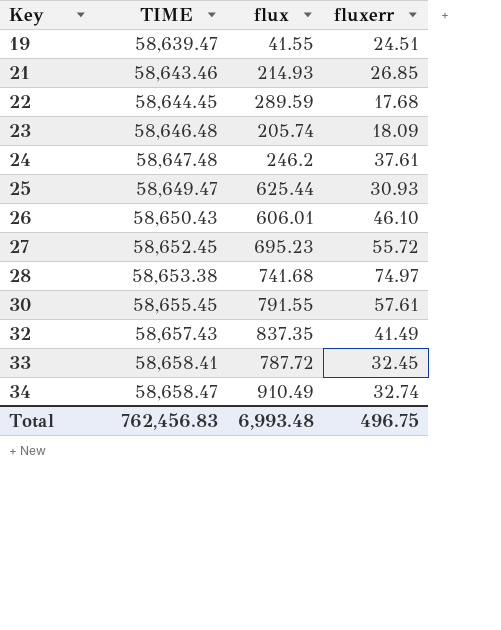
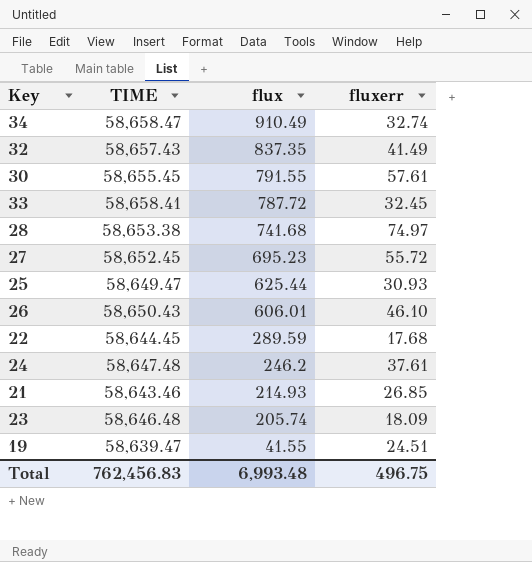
row order: Key ascending -> flux descending

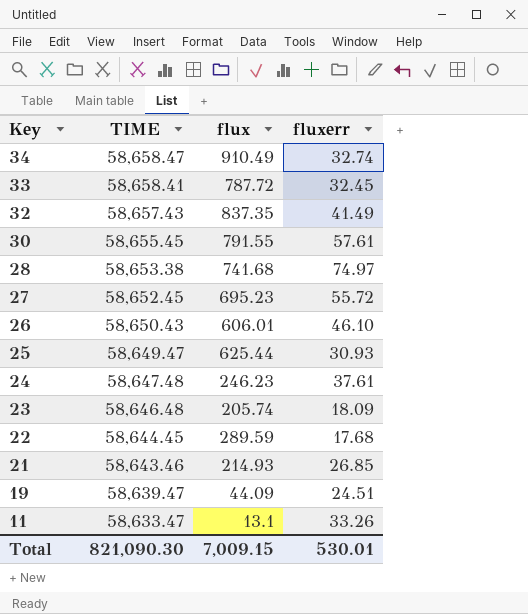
row order: flux descending -> Key descending
24 | flux: 246.2 -> 246.23
19 | flux: 41.55 -> 44.09
row 11: none -> 58,633.47 | 13.1 | 33.26
Total | TIME: 762,456.83 -> 821,090.30
Total | flux: 6,993.48 -> 7,009.15
Total | fluxerr: 496.75 -> 530.01

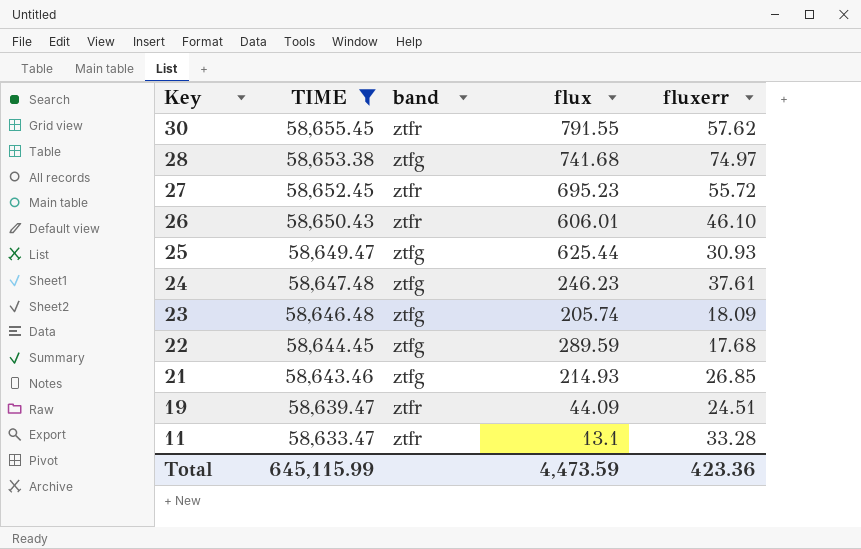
filter: none -> TIME <= 58,655.45
column band | position: none -> 3
30 | fluxerr: 57.61 -> 57.62
11 | fluxerr: 33.26 -> 33.28
Total | TIME: 821,090.30 -> 645,115.99
Total | flux: 7,009.15 -> 4,473.59
Total | fluxerr: 530.01 -> 423.36

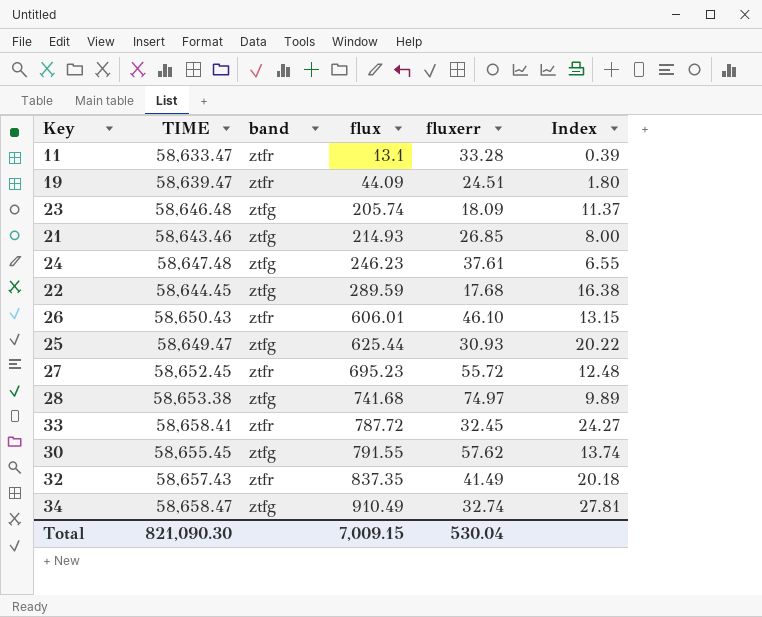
filter: TIME <= 58,655.45 -> none
row order: Key descending -> flux ascending
column Index | formula: none -> [flux] / [fluxerr]
30 | band: ztfr -> ztfg
Total | TIME: 645,115.99 -> 821,090.30
Total | flux: 4,473.59 -> 7,009.15
Total | fluxerr: 423.36 -> 530.04

